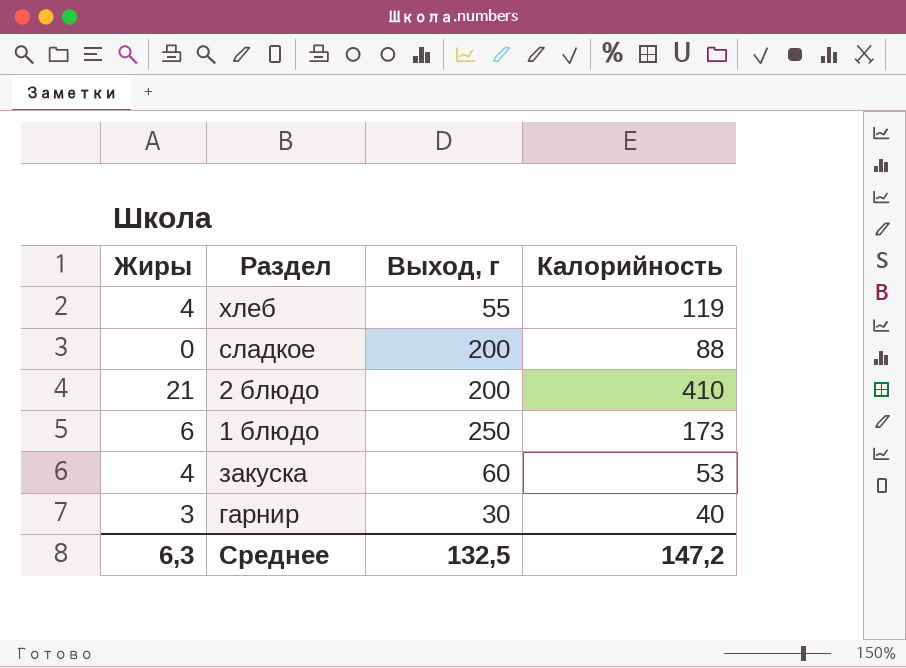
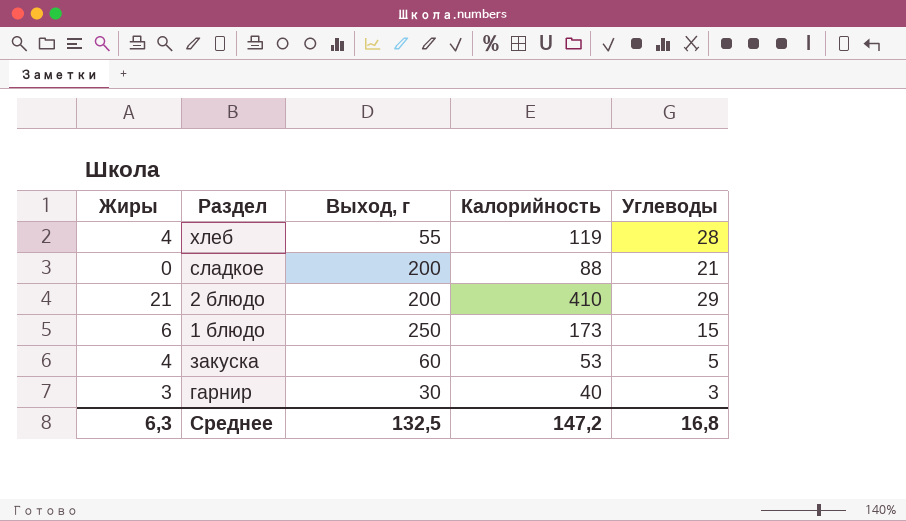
column Углеводы | position: none -> 5

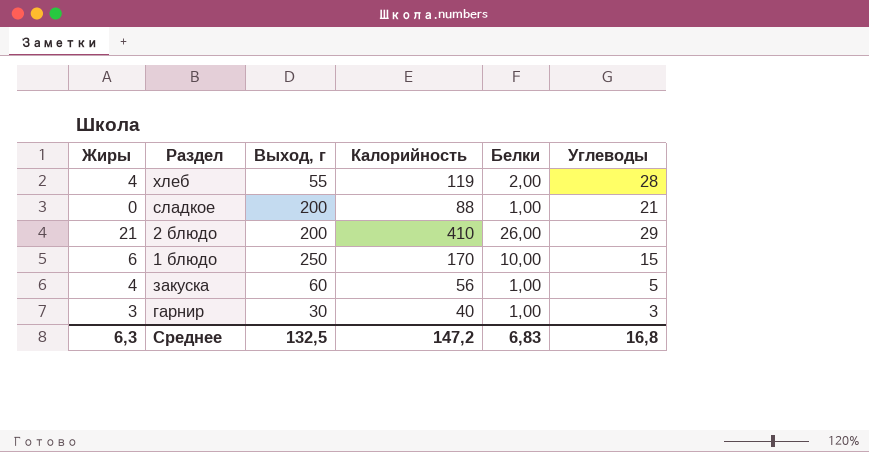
column Белки | position: none -> 5
1 блюдо | Калорийность: 173 -> 170
закуска | Калорийность: 53 -> 56

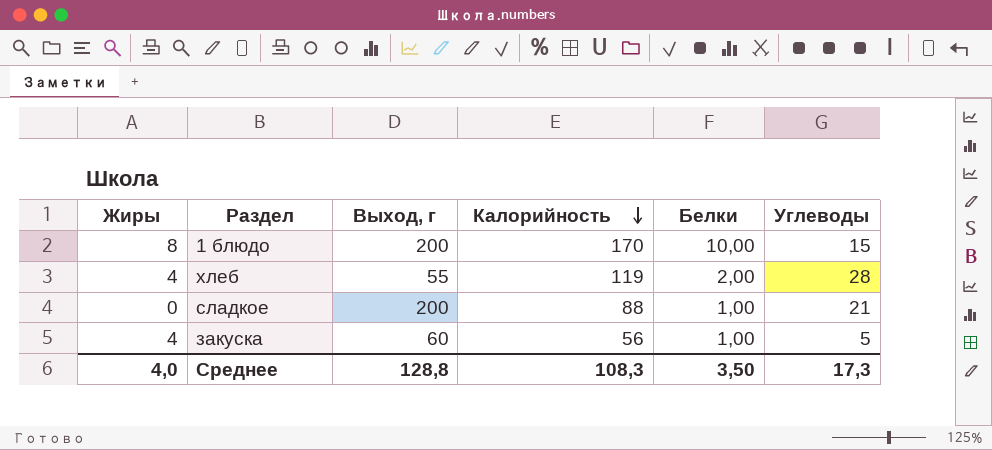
row order: none -> Калорийность descending
row 2 блюдо: 21 | 200 | 410 | 26,00 | 29 -> none
row гарнир: 3 | 30 | 40 | 1,00 | 3 -> none
1 блюдо | Жиры: 6 -> 8
1 блюдо | Выход, г: 250 -> 200
Среднее | Жиры: 6,3 -> 4,0
Среднее | Выход, г: 132,5 -> 128,8
Среднее | Калорийность: 147,2 -> 108,3
Среднее | Белки: 6,83 -> 3,50
Среднее | Углеводы: 16,8 -> 17,3

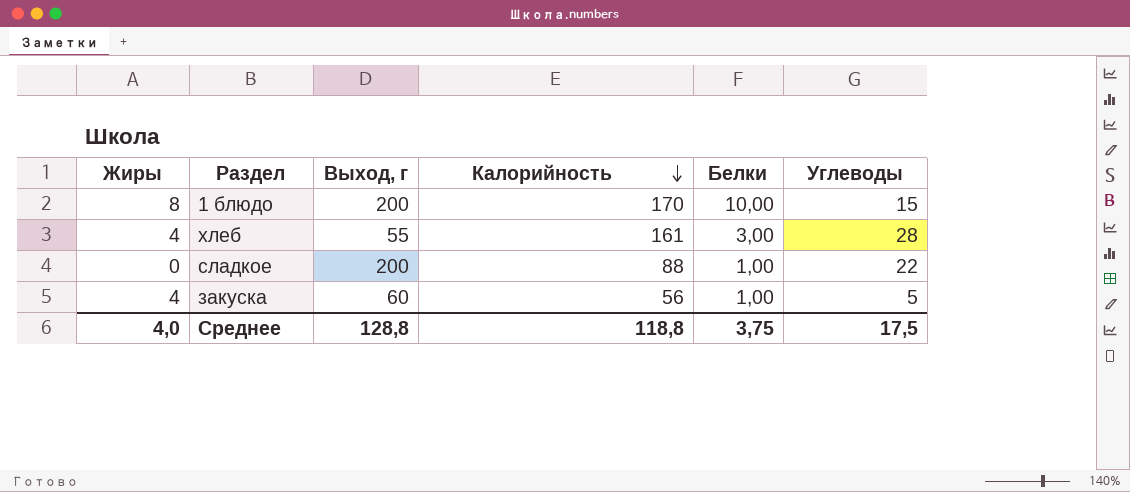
хлеб | Калорийность: 119 -> 161
хлеб | Белки: 2,00 -> 3,00
сладкое | Углеводы: 21 -> 22
Среднее | Калорийность: 108,3 -> 118,8
Среднее | Белки: 3,50 -> 3,75
Среднее | Углеводы: 17,3 -> 17,5

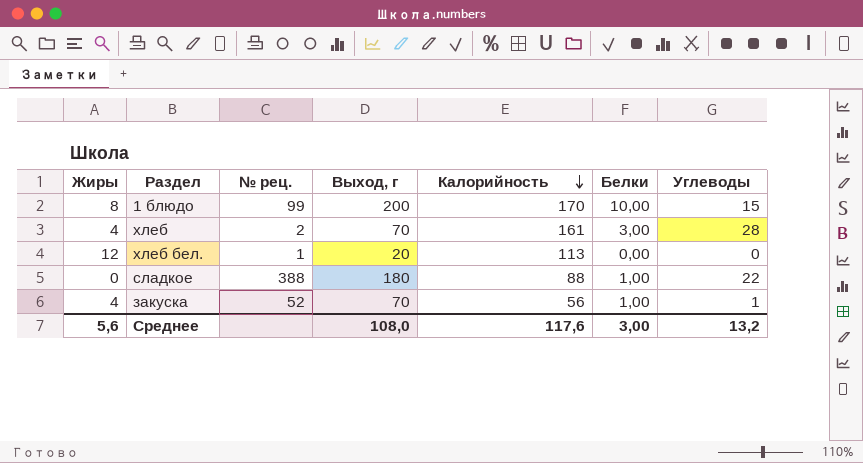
column № рец. | position: none -> 3
хлеб | Выход, г: 55 -> 70
row хлеб бел.: none -> 12 | 1 | 20 | 113 | 0,00 | 0
сладкое | Выход, г: 200 -> 180
закуска | Выход, г: 60 -> 70
закуска | Углеводы: 5 -> 1
Среднее | Жиры: 4,0 -> 5,6
Среднее | Выход, г: 128,8 -> 108,0
Среднее | Калорийность: 118,8 -> 117,6
Среднее | Белки: 3,75 -> 3,00
Среднее | Углеводы: 17,5 -> 13,2

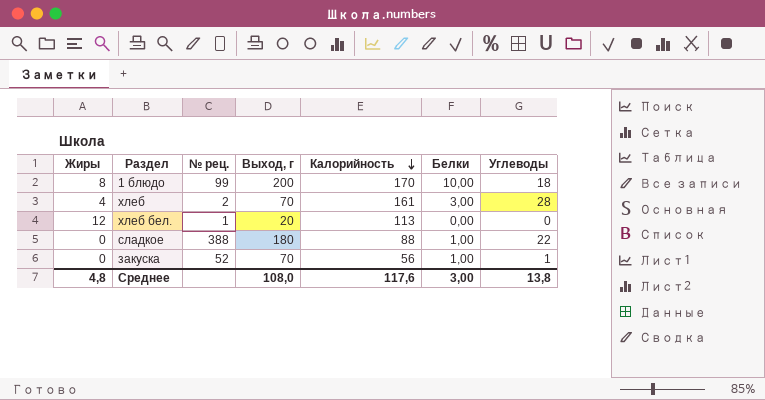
1 блюдо | Углеводы: 15 -> 18
закуска | Жиры: 4 -> 0
Среднее | Жиры: 5,6 -> 4,8
Среднее | Углеводы: 13,2 -> 13,8

